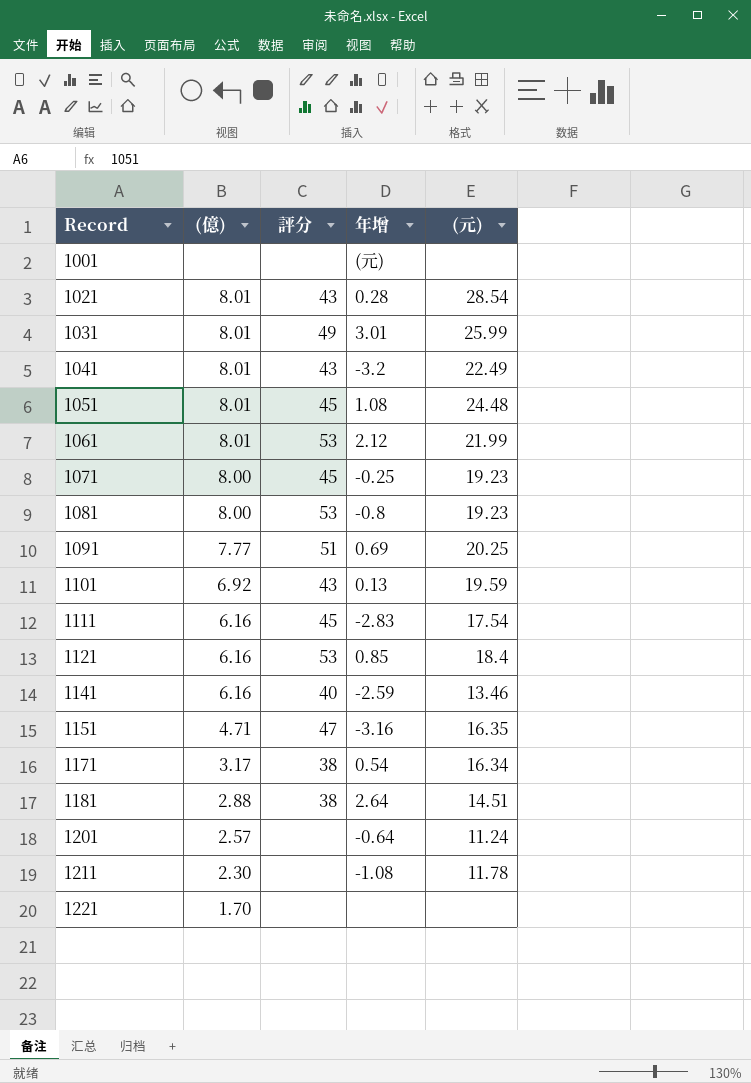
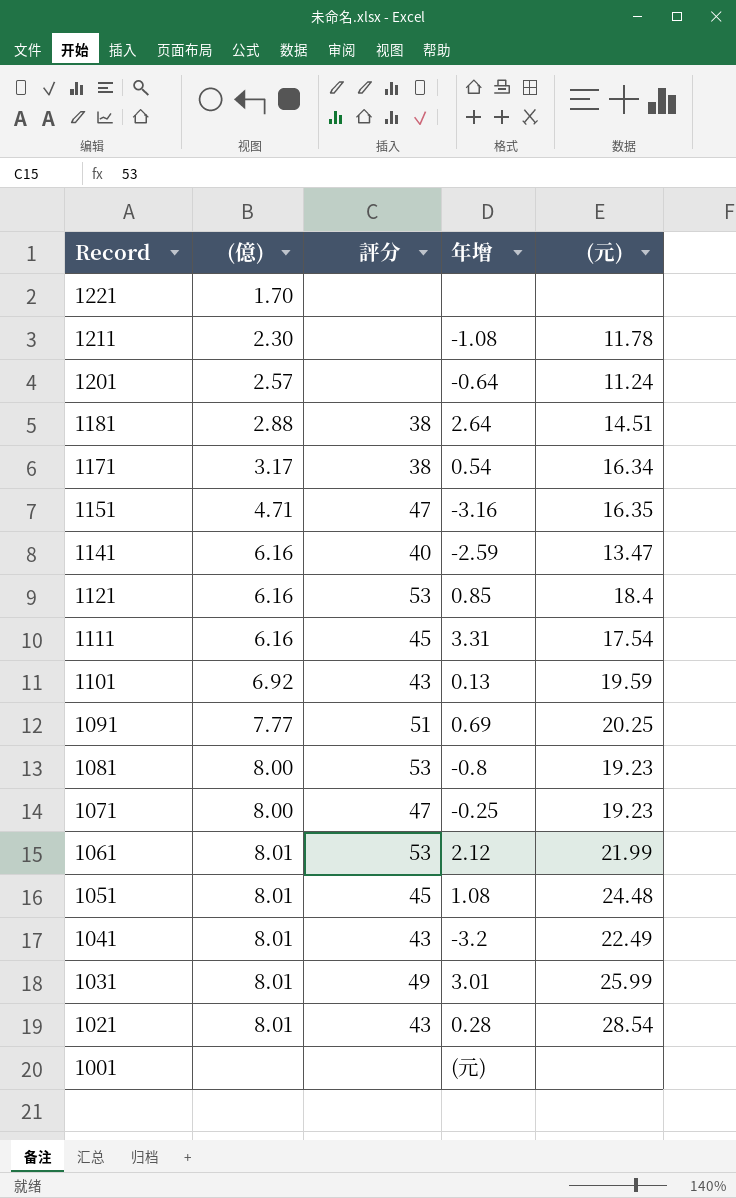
row order: Record ascending -> Record descending
1141 | (元): 13.46 -> 13.47
1111 | 年增: -2.83 -> 3.31
1071 | 評分: 45 -> 47

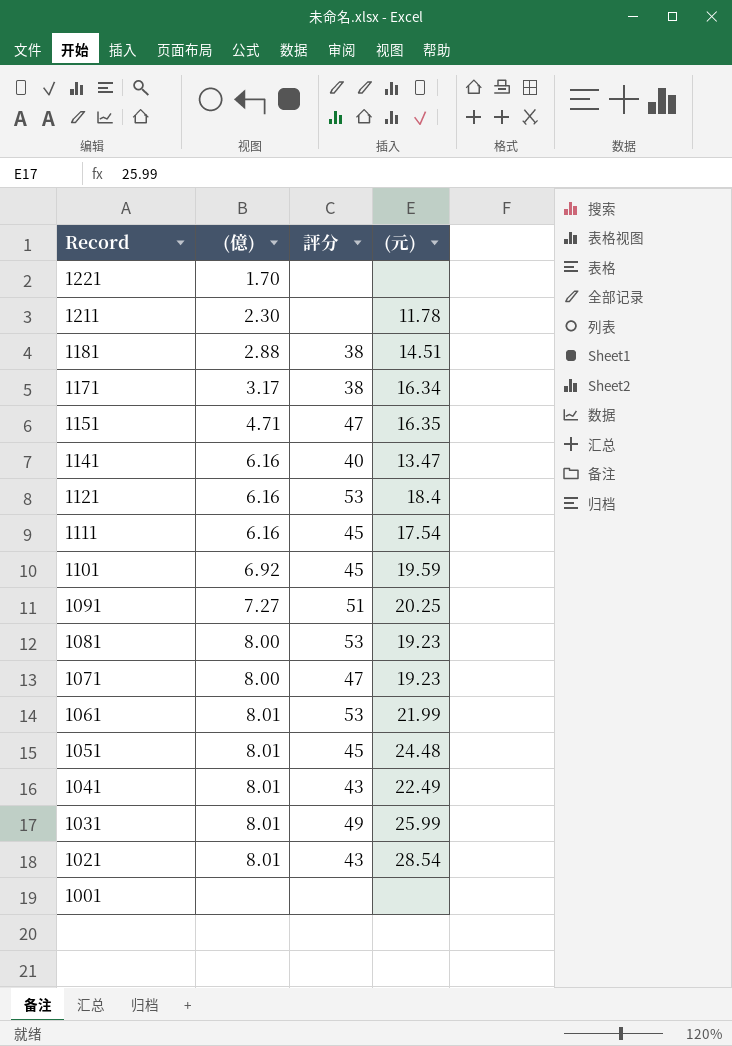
column 年增 | position: 4 -> none
row 1201: 2.57 | none | -0.64 | 11.24 -> none
1101 | 評分: 43 -> 45
1091 | (億): 7.77 -> 7.27

